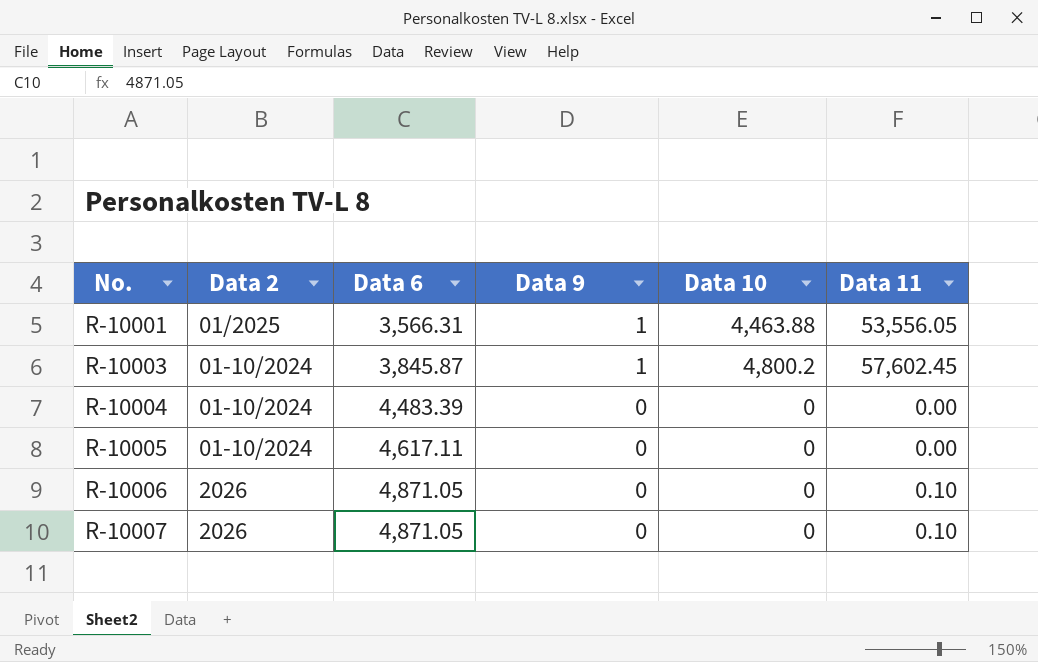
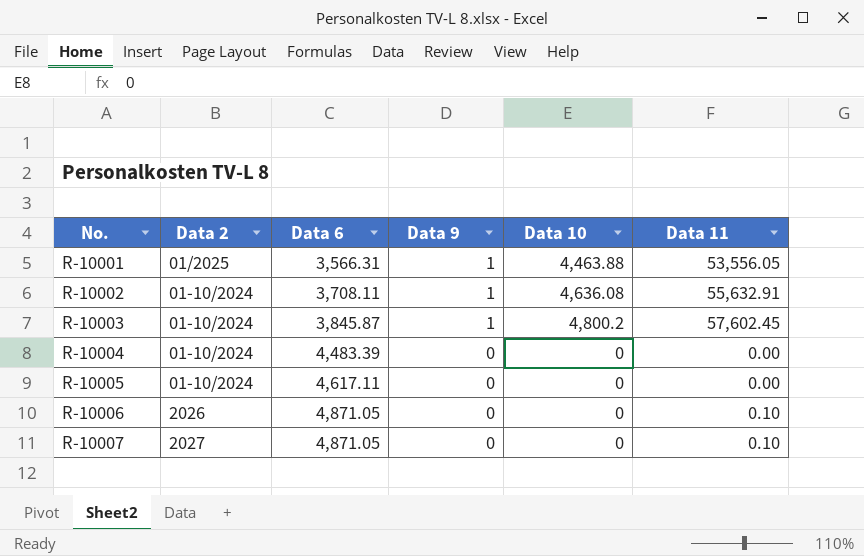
row R-10002: none -> 01-10/2024 | 3,708.11 | 1 | 4,636.08 | 55,632.91
R-10007 | Data 2: 2026 -> 2027

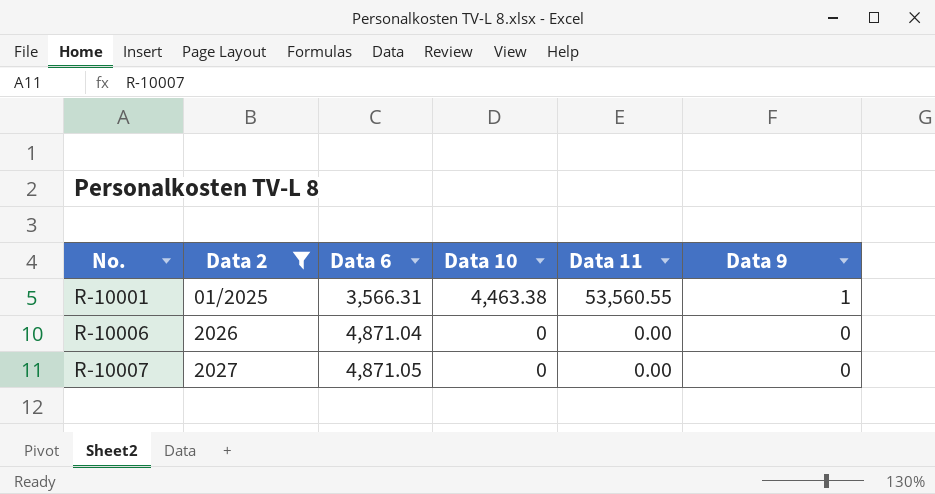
filter: none -> Data 2 != 01-10/2024
column Data 9 | position: 4 -> 6
R-10001 | Data 10: 4,463.88 -> 4,463.38
R-10001 | Data 11: 53,556.05 -> 53,560.55
R-10006 | Data 6: 4,871.05 -> 4,871.04
R-10006 | Data 11: 0.10 -> 0.00
R-10007 | Data 11: 0.10 -> 0.00

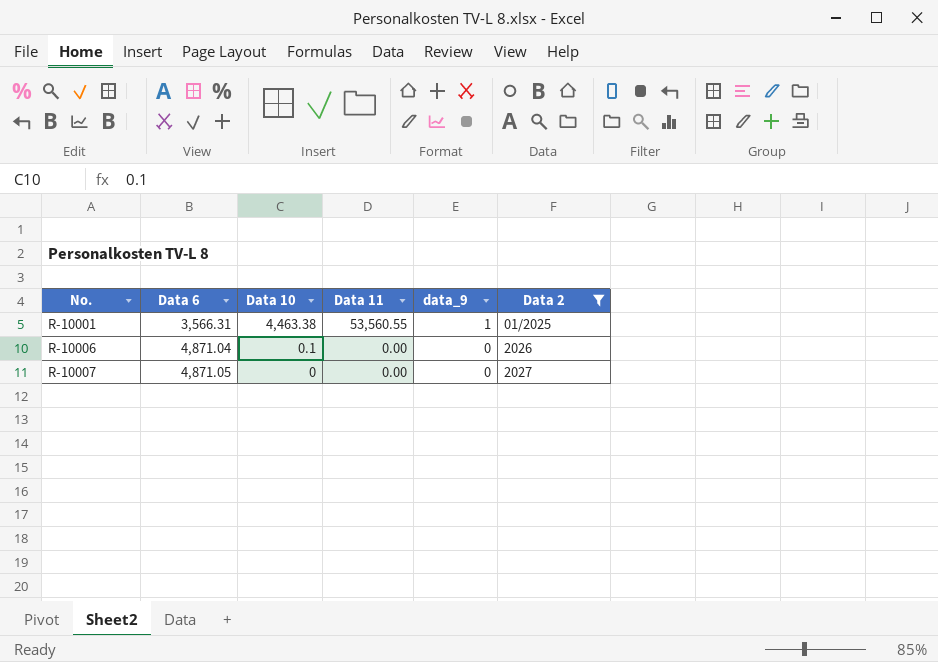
column name: Data 9 -> data_9
column Data 2 | position: 2 -> 6
R-10006 | Data 10: 0 -> 0.1

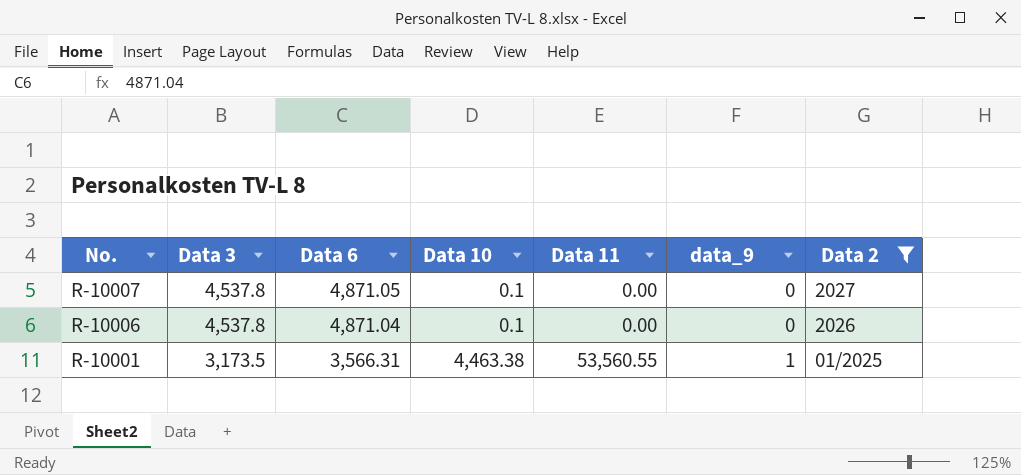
row order: No. ascending -> No. descending
column Data 3 | position: none -> 2
R-10007 | Data 10: 0 -> 0.1

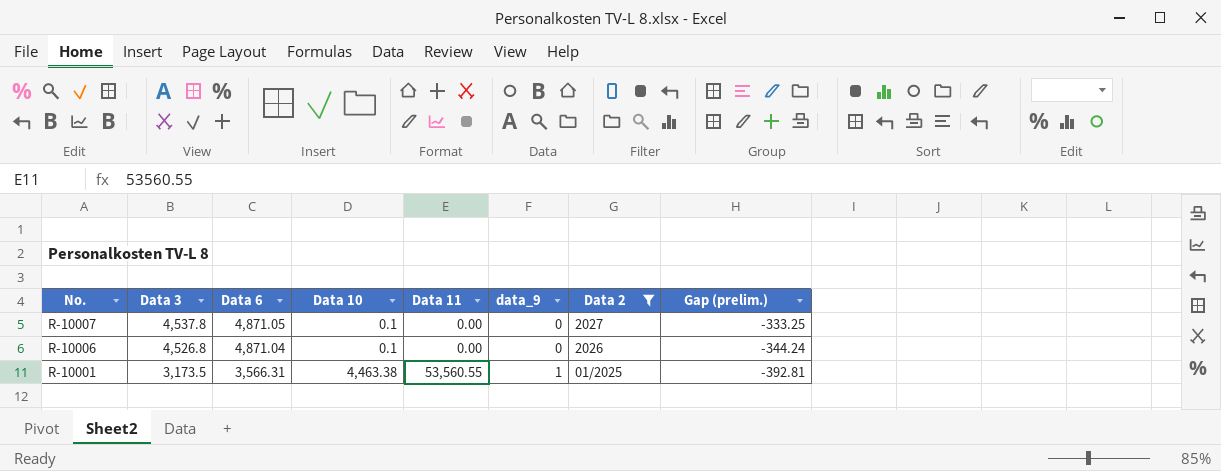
column Gap (prelim.) | formula: none -> [Data 3] - [Data 6]
R-10006 | Data 3: 4,537.8 -> 4,526.8

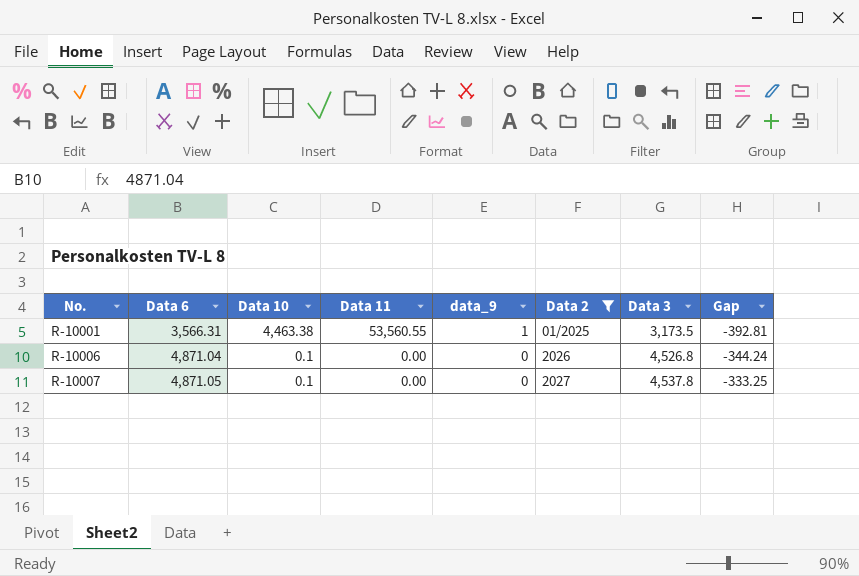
row order: No. descending -> No. ascending
column Data 3 | position: 2 -> 7
column name: Gap (prelim.) -> Gap

